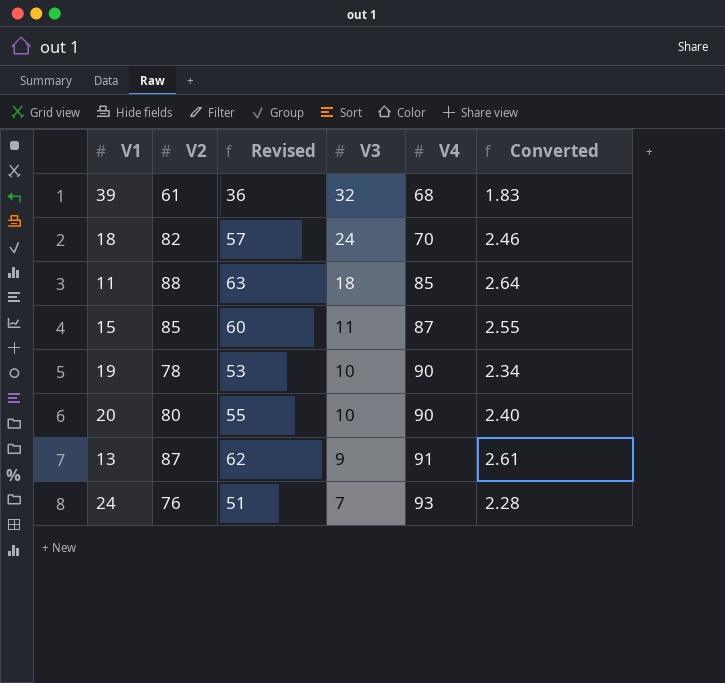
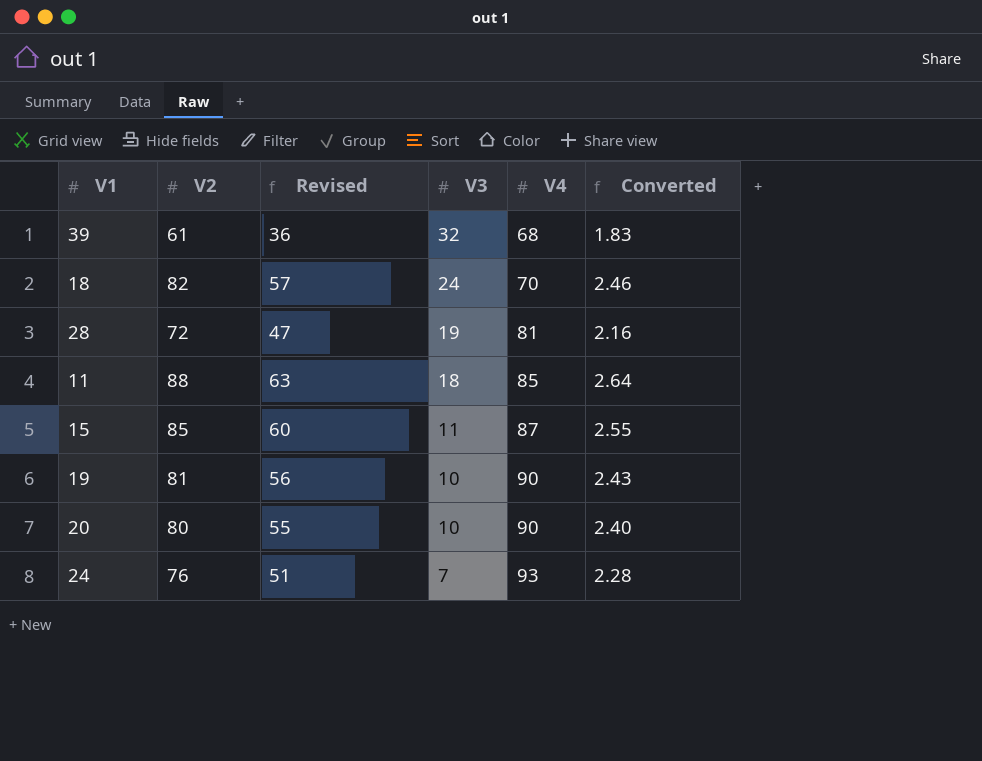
row 13: 87 | 62 | 9 | 91 | 2.61 -> none
row 28: none -> 72 | 47 | 19 | 81 | 2.16
19 | V2: 78 -> 81
19 | Revised: 53 -> 56
19 | Converted: 2.34 -> 2.43

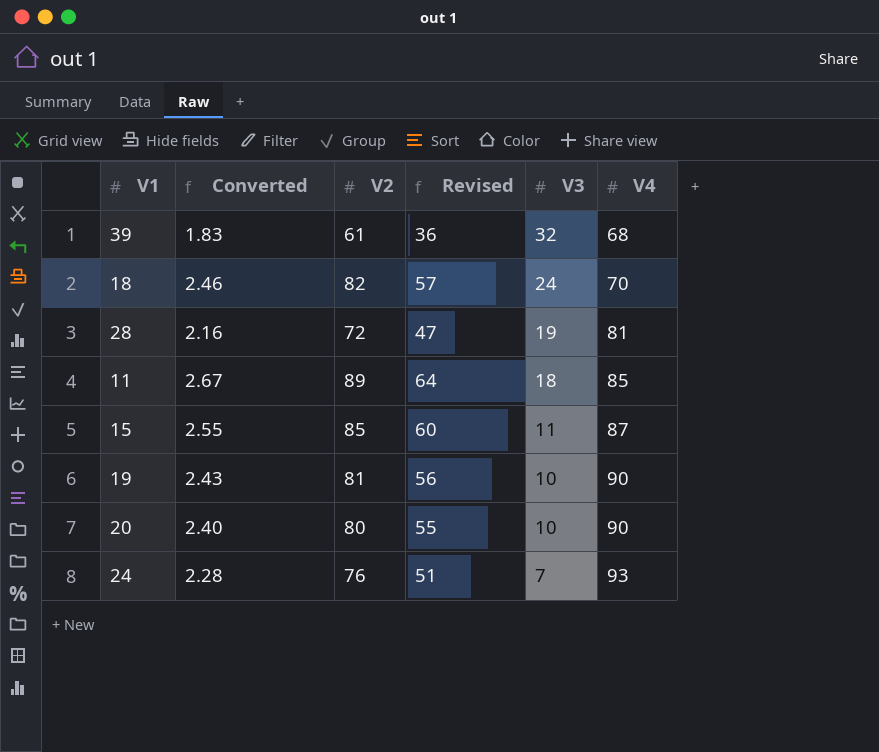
column Converted | position: 6 -> 2
11 | Converted: 2.64 -> 2.67
11 | V2: 88 -> 89
11 | Revised: 63 -> 64

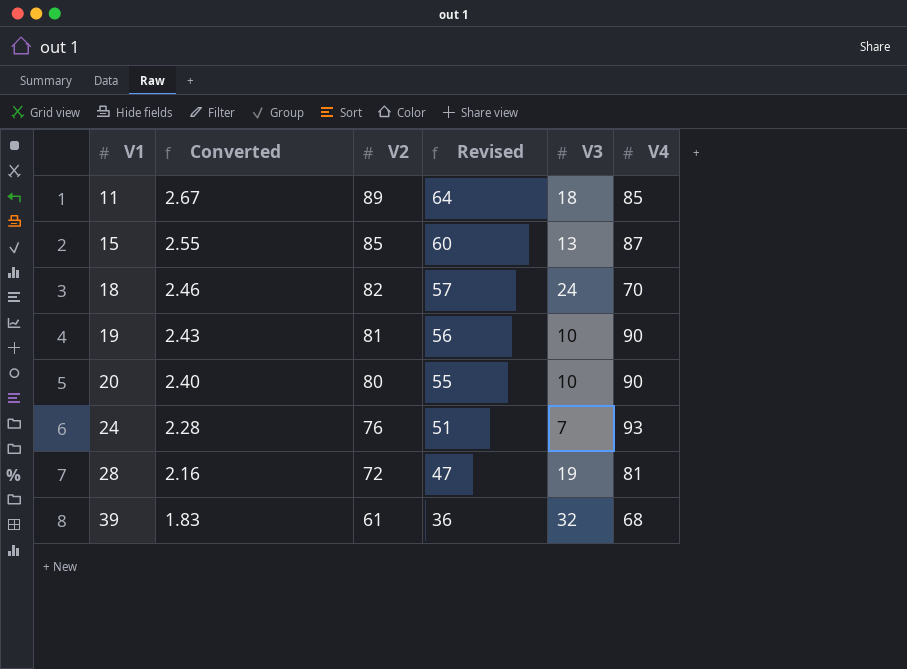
row order: V3 descending -> V1 ascending
15 | V3: 11 -> 13

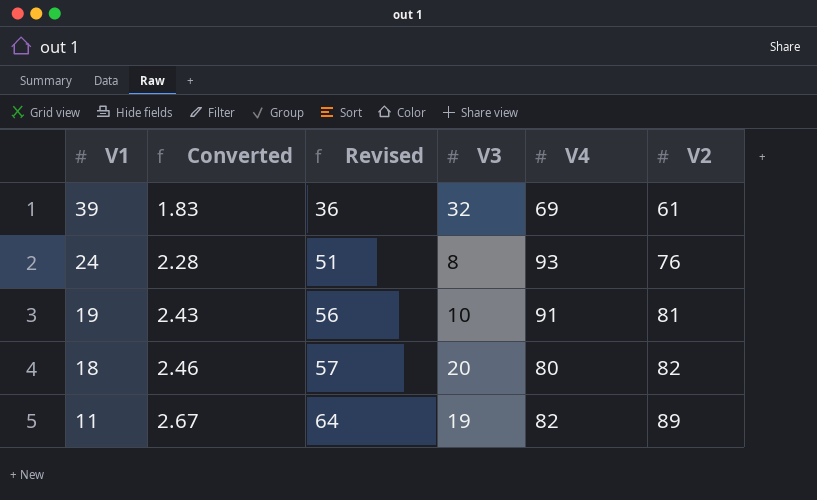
row order: V1 ascending -> V1 descending
column V2 | position: 3 -> 6
row 15: 2.55 | 85 | 60 | 13 | 87 -> none
row 20: 2.40 | 80 | 55 | 10 | 90 -> none
row 28: 2.16 | 72 | 47 | 19 | 81 -> none
39 | V4: 68 -> 69
24 | V3: 7 -> 8
19 | V4: 90 -> 91
18 | V3: 24 -> 20
18 | V4: 70 -> 80
11 | V3: 18 -> 19
11 | V4: 85 -> 82

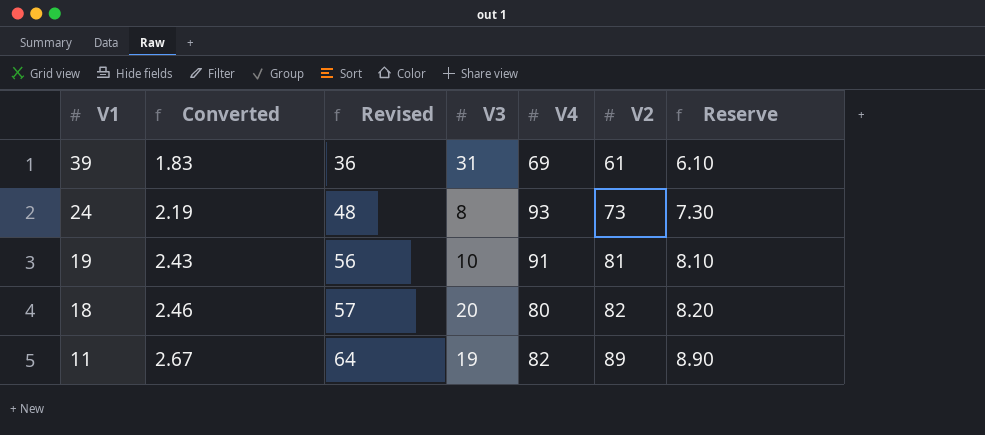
column Reserve | formula: none -> [V2] * 0.1
39 | V3: 32 -> 31
24 | Converted: 2.28 -> 2.19
24 | Revised: 51 -> 48
24 | V2: 76 -> 73

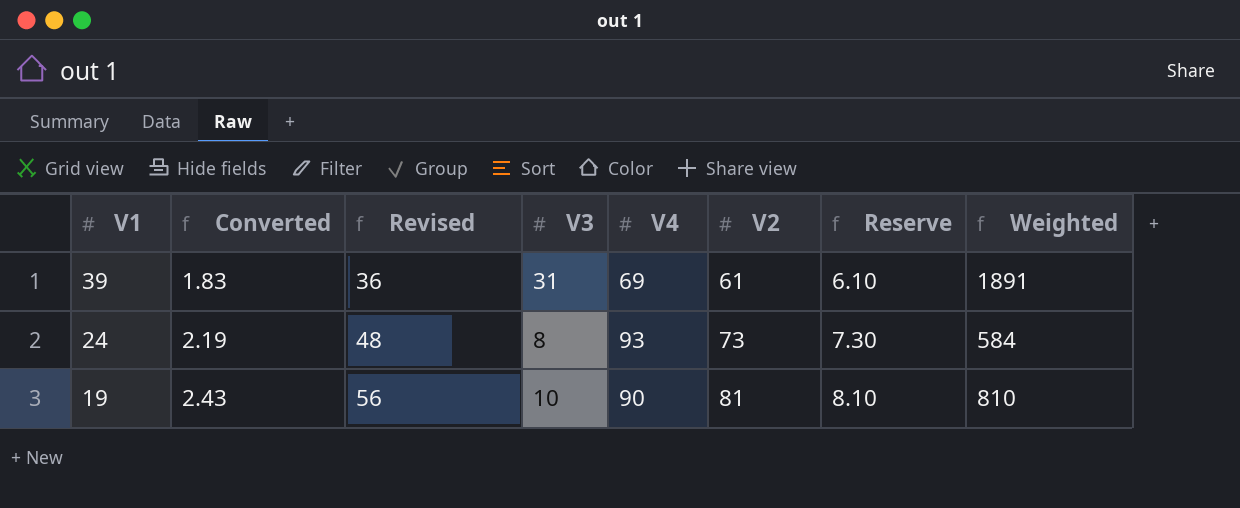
column Weighted | formula: none -> [V3] * [V2]
row 18: 2.46 | 57 | 20 | 80 | 82 | 8.20 -> none
row 11: 2.67 | 64 | 19 | 82 | 89 | 8.90 -> none
19 | V4: 91 -> 90

